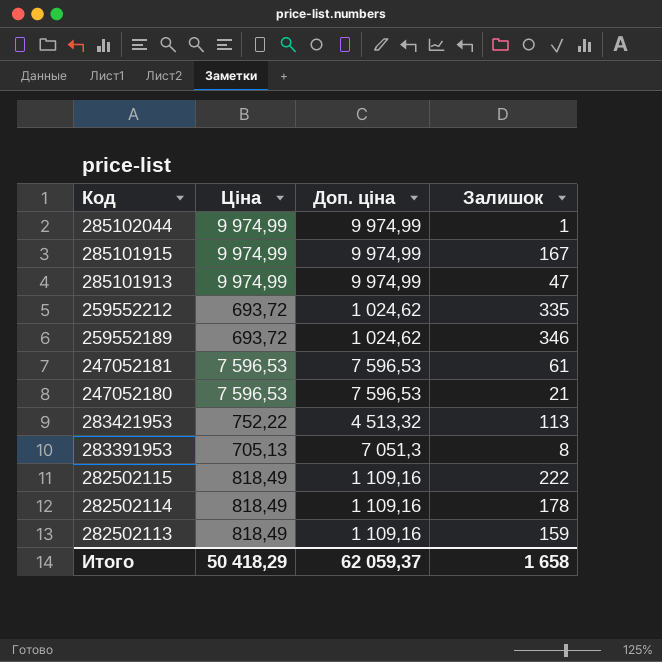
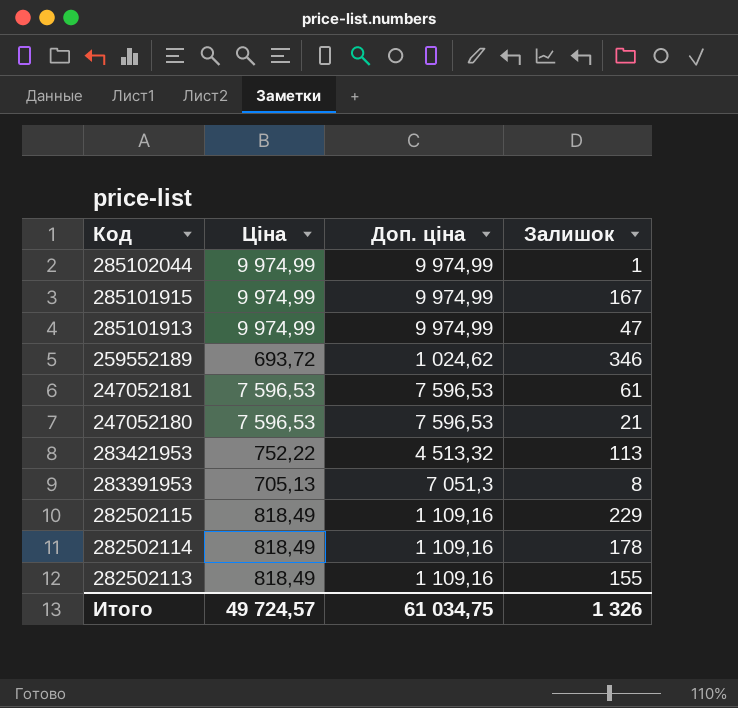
row 259552212: 693,72 | 1 024,62 | 335 -> none
282502115 | Залишок: 222 -> 229
282502113 | Залишок: 159 -> 155
Итого | Ціна: 50 418,29 -> 49 724,57
Итого | Доп. ціна: 62 059,37 -> 61 034,75
Итого | Залишок: 1 658 -> 1 326

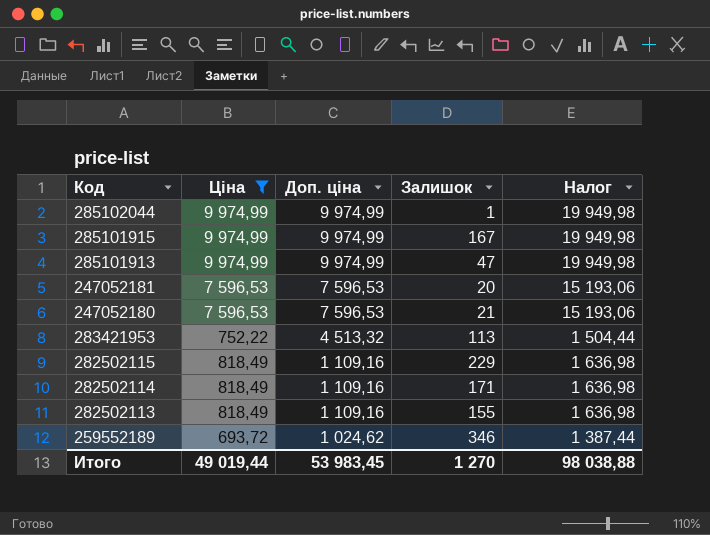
filter: none -> Ціна != 705,13
row order: none -> Доп. ціна descending
column Налог | formula: none -> [Ціна] * 2
247052181 | Залишок: 61 -> 20
282502114 | Залишок: 178 -> 171
Итого | Ціна: 49 724,57 -> 49 019,44
Итого | Доп. ціна: 61 034,75 -> 53 983,45
Итого | Залишок: 1 326 -> 1 270

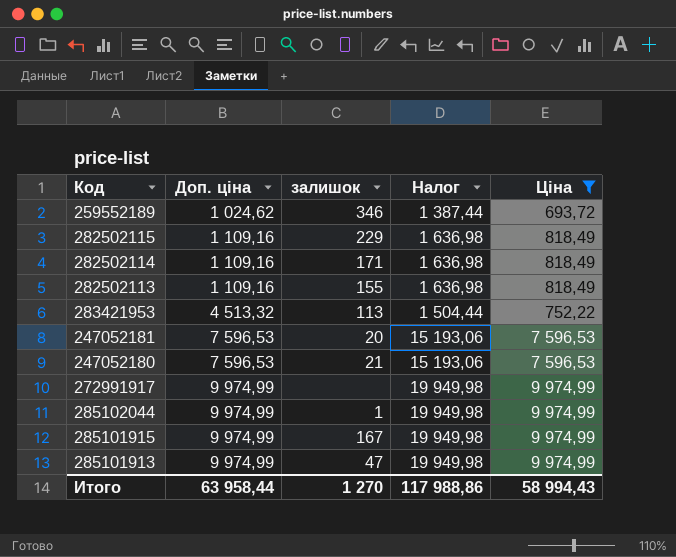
row order: Доп. ціна descending -> Доп. ціна ascending
column name: Залишок -> залишок
column Ціна | position: 2 -> 5
row 272991917: none -> 9 974,99 | none | 19 949,98 | 9 974,99
Итого | Доп. ціна: 53 983,45 -> 63 958,44
Итого | Налог: 98 038,88 -> 117 988,86
Итого | Ціна: 49 019,44 -> 58 994,43

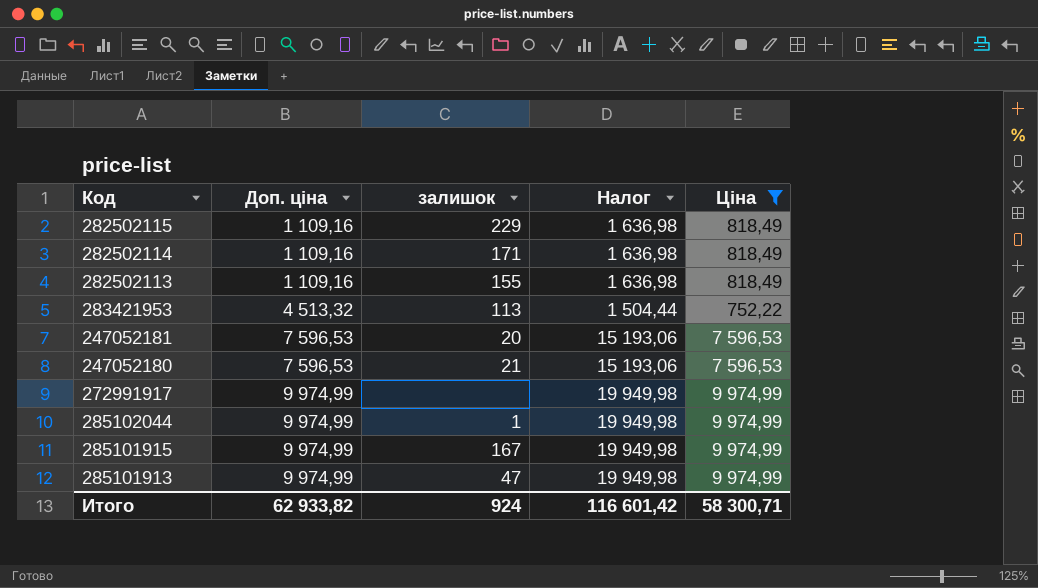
row 259552189: 1 024,62 | 346 | 1 387,44 | 693,72 -> none
Итого | Доп. ціна: 63 958,44 -> 62 933,82
Итого | залишок: 1 270 -> 924
Итого | Налог: 117 988,86 -> 116 601,42
Итого | Ціна: 58 994,43 -> 58 300,71

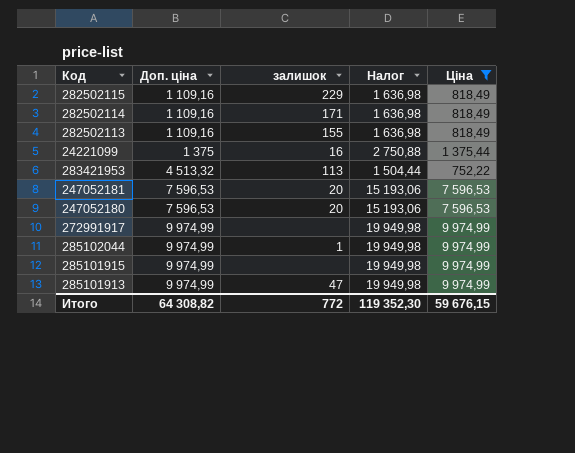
row 24221099: none -> 1 375 | 16 | 2 750,88 | 1 375,44
247052180 | залишок: 21 -> 20
285101915 | залишок: 167 -> none
Итого | Доп. ціна: 62 933,82 -> 64 308,82
Итого | залишок: 924 -> 772
Итого | Налог: 116 601,42 -> 119 352,30
Итого | Ціна: 58 300,71 -> 59 676,15

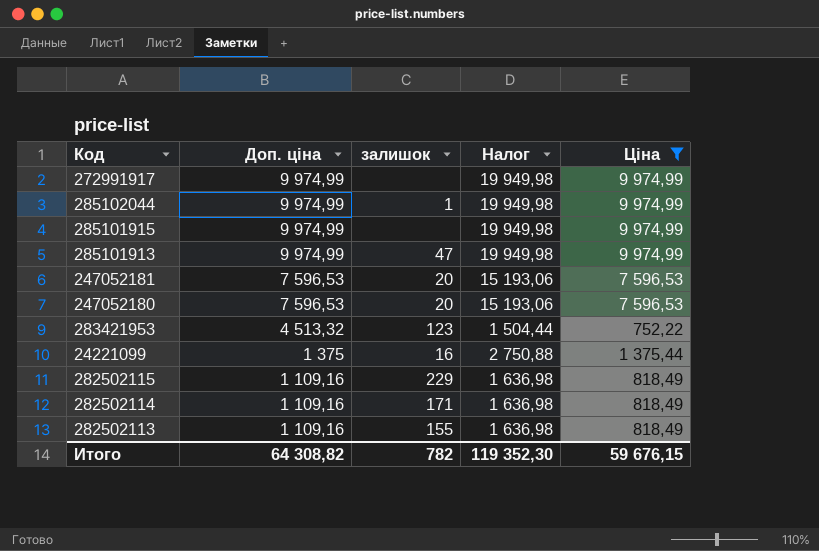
row order: Доп. ціна ascending -> Доп. ціна descending
283421953 | залишок: 113 -> 123
Итого | залишок: 772 -> 782

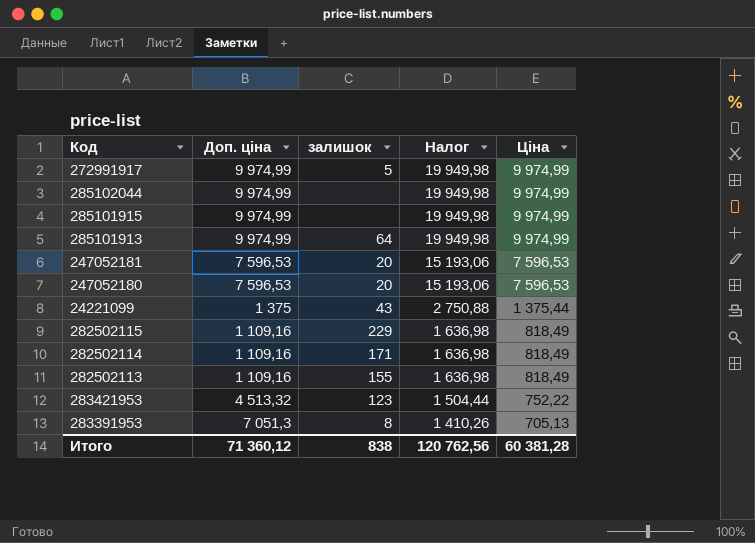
filter: Ціна != 705,13 -> none
row order: Доп. ціна descending -> Налог descending
272991917 | залишок: none -> 5
285102044 | залишок: 1 -> none
285101913 | залишок: 47 -> 64
24221099 | залишок: 16 -> 43
Итого | Доп. ціна: 64 308,82 -> 71 360,12
Итого | залишок: 782 -> 838
Итого | Налог: 119 352,30 -> 120 762,56
Итого | Ціна: 59 676,15 -> 60 381,28

